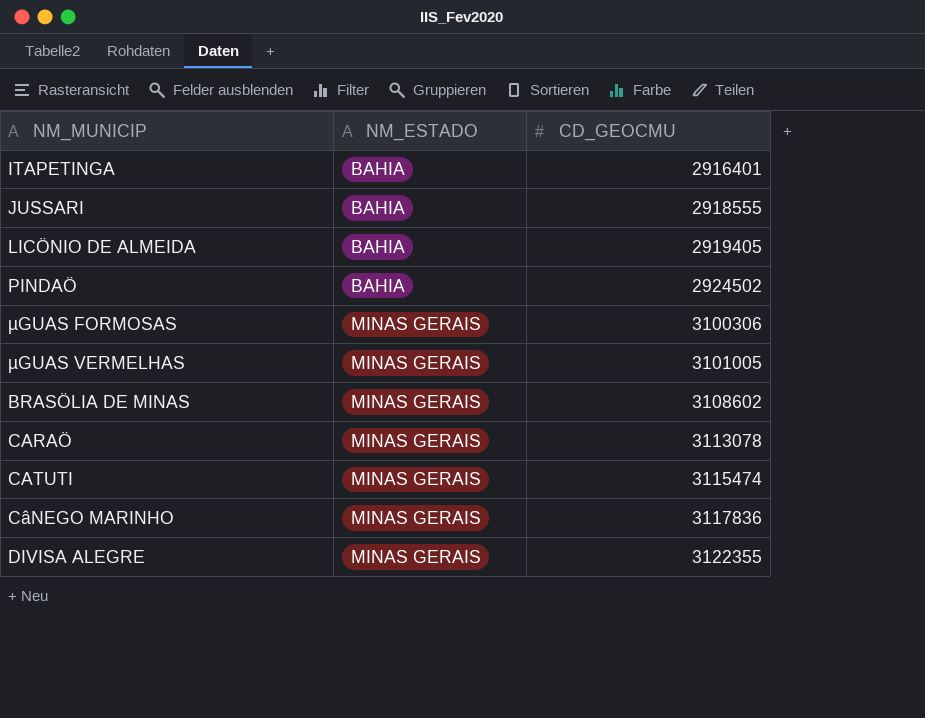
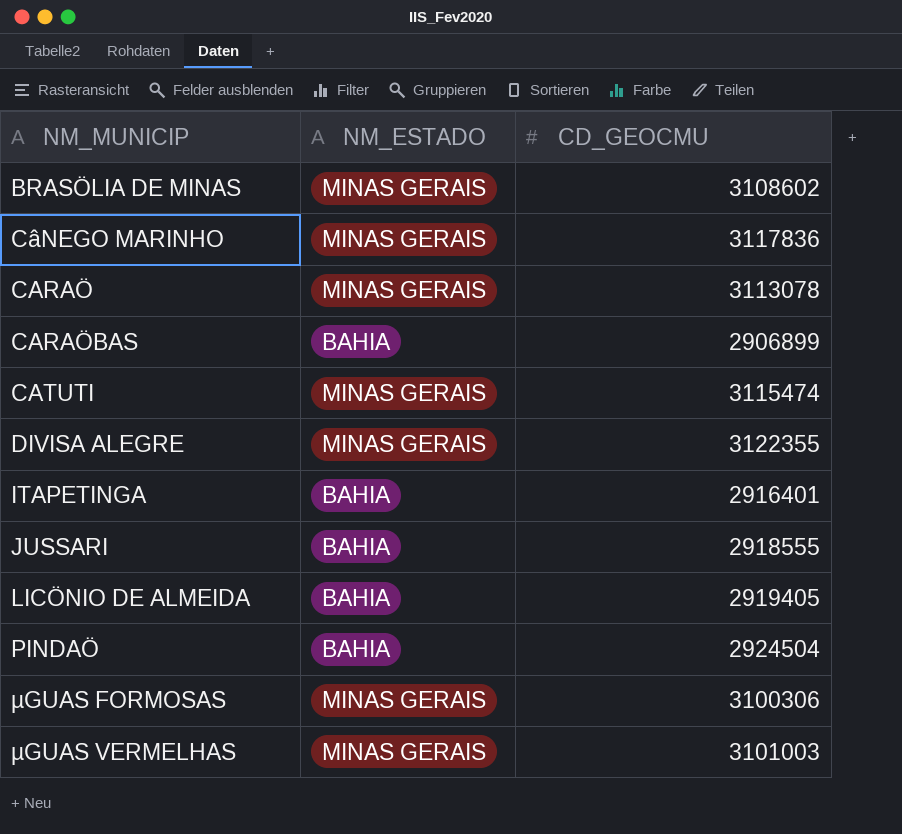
row order: NM_ESTADO ascending -> NM_MUNICIP ascending
row CARAÖBAS: none -> BAHIA | 2906899
PINDAÖ | CD_GEOCMU: 2924502 -> 2924504
µGUAS VERMELHAS | CD_GEOCMU: 3101005 -> 3101003

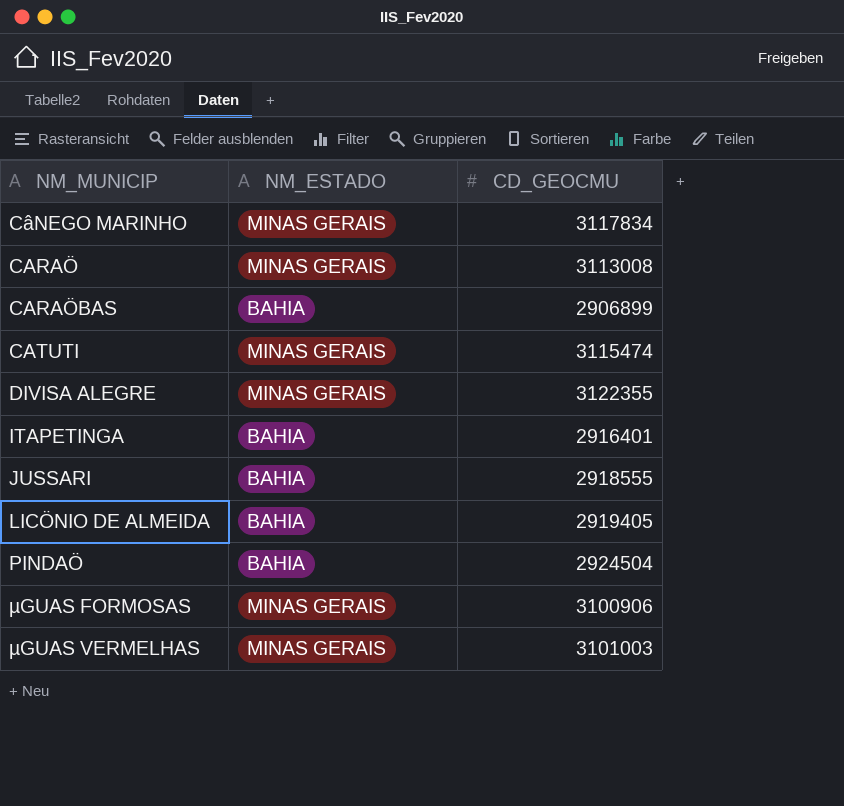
row BRASÖLIA DE MINAS: MINAS GERAIS | 3108602 -> none
CâNEGO MARINHO | CD_GEOCMU: 3117836 -> 3117834
CARAÖ | CD_GEOCMU: 3113078 -> 3113008
µGUAS FORMOSAS | CD_GEOCMU: 3100306 -> 3100906

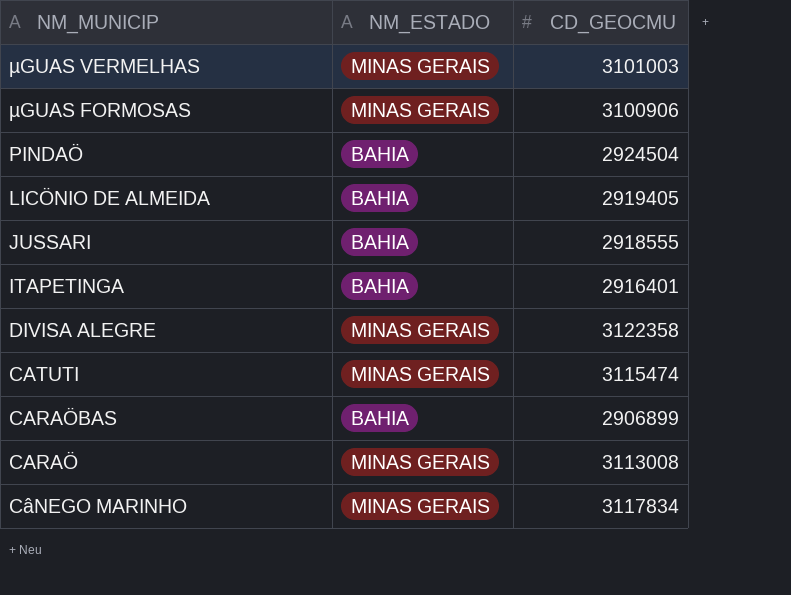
row order: NM_MUNICIP ascending -> NM_MUNICIP descending
DIVISA ALEGRE | CD_GEOCMU: 3122355 -> 3122358

